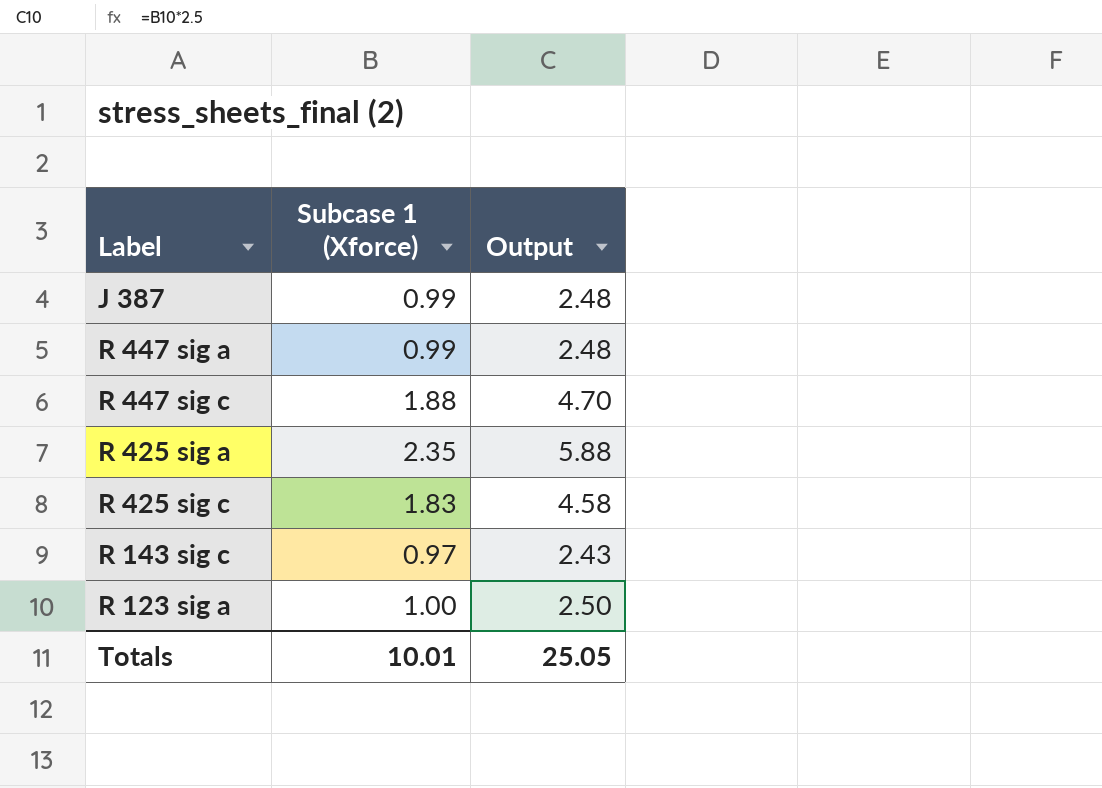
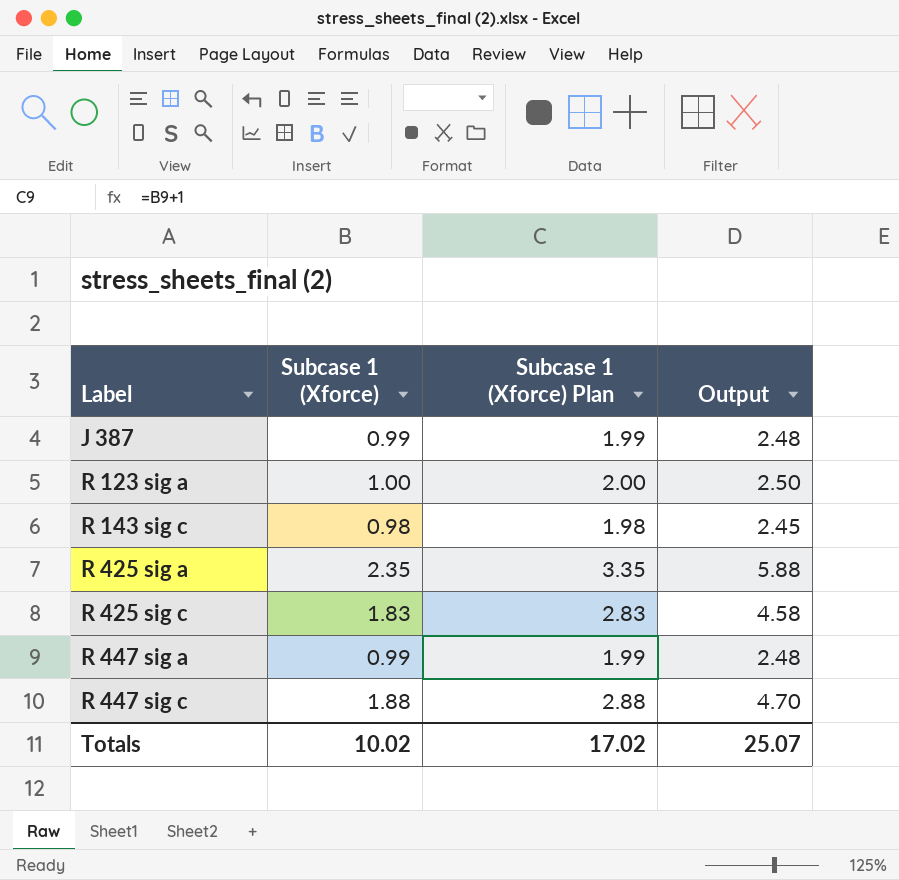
row order: none -> Label ascending
column Subcase 1 (Xforce) Plan | formula: none -> [Subcase 1 (Xforce)] + 1
R 143 sig c | Subcase 1 (Xforce): 0.97 -> 0.98
R 143 sig c | Output: 2.43 -> 2.45
Totals | Subcase 1 (Xforce): 10.01 -> 10.02
Totals | Output: 25.05 -> 25.07

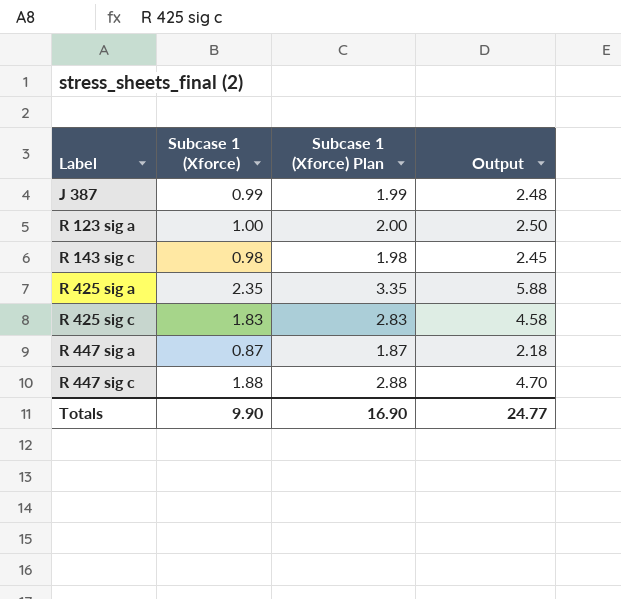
R 447 sig a | Subcase 1 (Xforce): 0.99 -> 0.87
R 447 sig a | Subcase 1 (Xforce) Plan: 1.99 -> 1.87
R 447 sig a | Output: 2.48 -> 2.18
Totals | Subcase 1 (Xforce): 10.02 -> 9.90
Totals | Subcase 1 (Xforce) Plan: 17.02 -> 16.90
Totals | Output: 25.07 -> 24.77

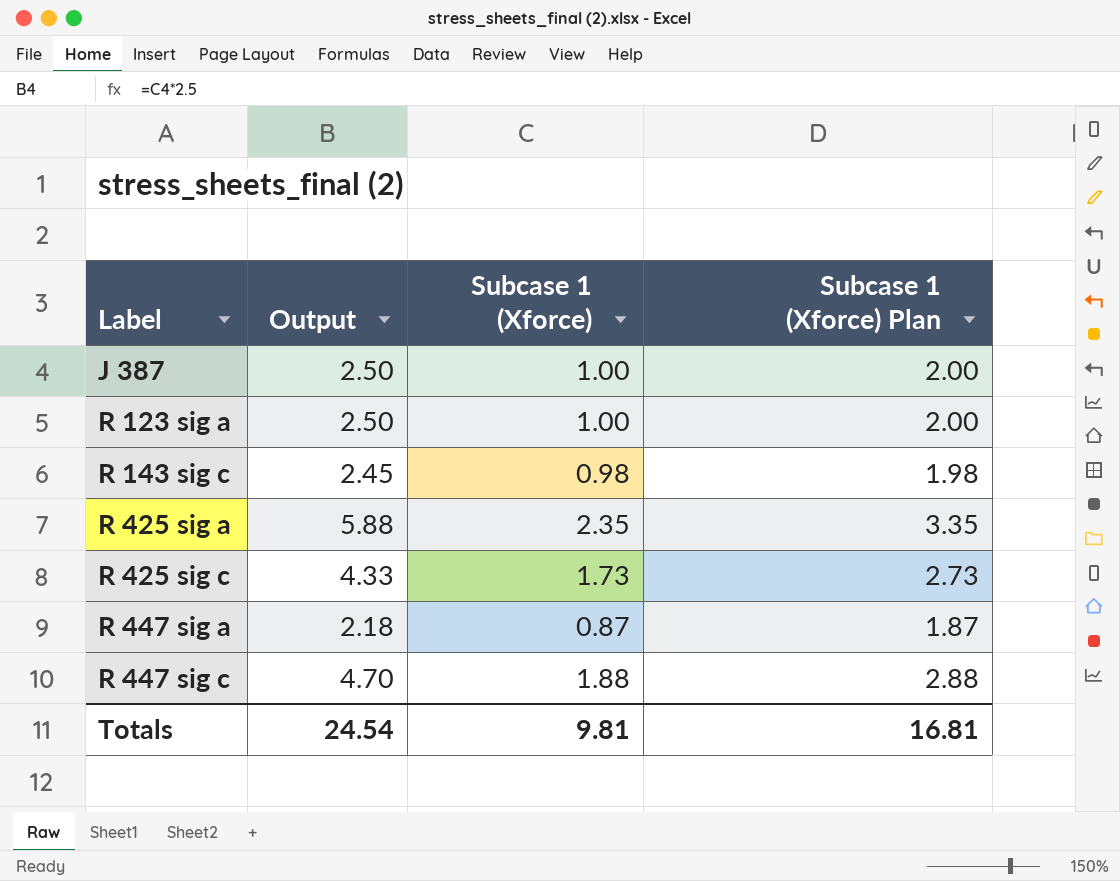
column Output | position: 4 -> 2
J 387 | Output: 2.48 -> 2.50
J 387 | Subcase 1 (Xforce): 0.99 -> 1.00
J 387 | Subcase 1 (Xforce) Plan: 1.99 -> 2.00
R 425 sig c | Output: 4.58 -> 4.33
R 425 sig c | Subcase 1 (Xforce): 1.83 -> 1.73
R 425 sig c | Subcase 1 (Xforce) Plan: 2.83 -> 2.73
Totals | Output: 24.77 -> 24.54
Totals | Subcase 1 (Xforce): 9.90 -> 9.81
Totals | Subcase 1 (Xforce) Plan: 16.90 -> 16.81

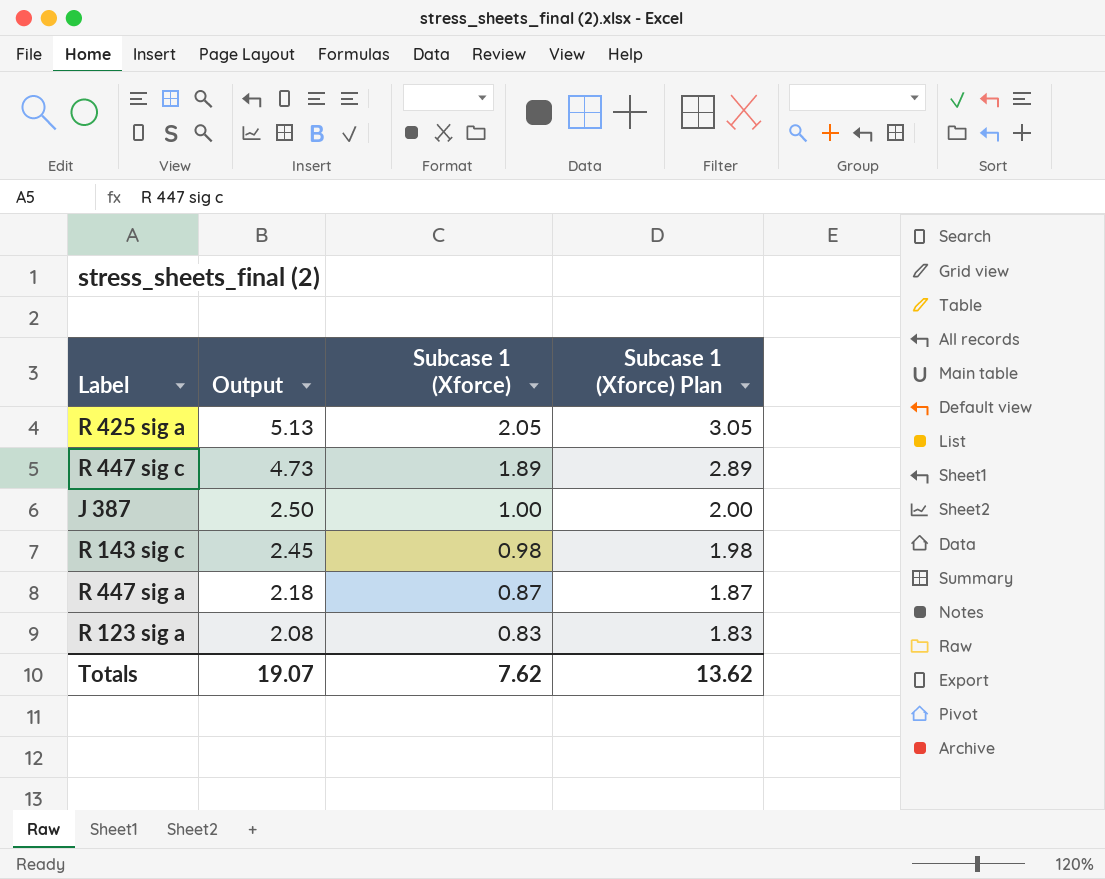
row order: Label ascending -> Output descending
row R 425 sig c: 4.33 | 1.73 | 2.73 -> none
R 425 sig a | Output: 5.88 -> 5.13
R 425 sig a | Subcase 1 (Xforce): 2.35 -> 2.05
R 425 sig a | Subcase 1 (Xforce) Plan: 3.35 -> 3.05
R 447 sig c | Output: 4.70 -> 4.73
R 447 sig c | Subcase 1 (Xforce): 1.88 -> 1.89
R 447 sig c | Subcase 1 (Xforce) Plan: 2.88 -> 2.89
R 123 sig a | Output: 2.50 -> 2.08
R 123 sig a | Subcase 1 (Xforce): 1.00 -> 0.83
R 123 sig a | Subcase 1 (Xforce) Plan: 2.00 -> 1.83
Totals | Output: 24.54 -> 19.07
Totals | Subcase 1 (Xforce): 9.81 -> 7.62
Totals | Subcase 1 (Xforce) Plan: 16.81 -> 13.62

